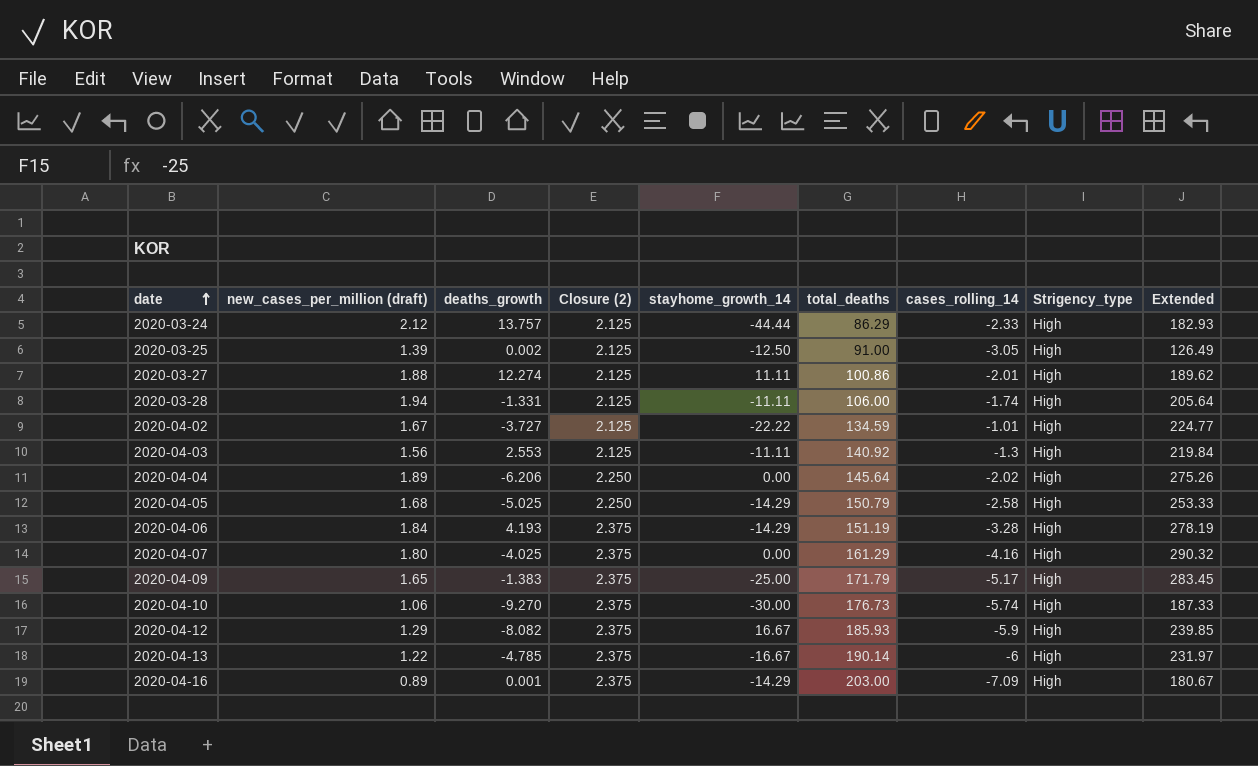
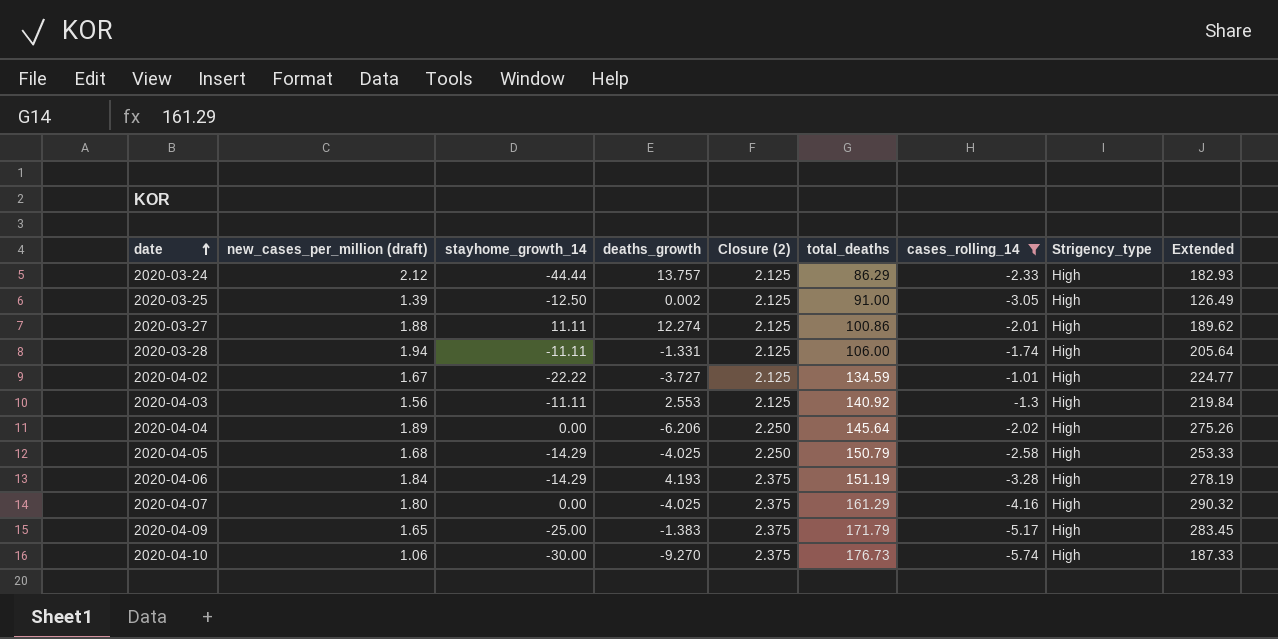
filter: none -> cases_rolling_14 >= -5.74
column stayhome_growth_14 | position: 5 -> 3
2020-04-05 | deaths_growth: -5.025 -> -4.025

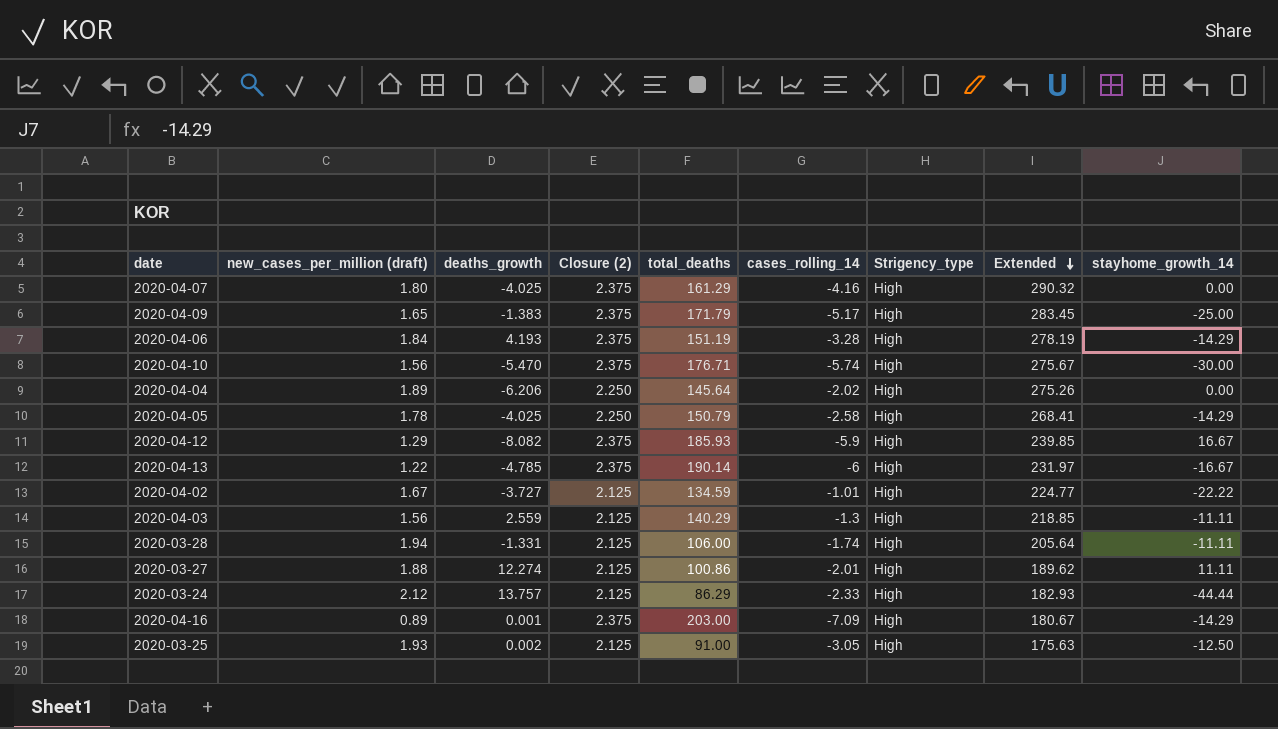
filter: cases_rolling_14 >= -5.74 -> none
row order: date ascending -> Extended descending
column stayhome_growth_14 | position: 3 -> 9
2020-04-10 | new_cases_per_million (draft): 1.06 -> 1.56
2020-04-10 | deaths_growth: -9.270 -> -5.470
2020-04-10 | total_deaths: 176.73 -> 176.71
2020-04-10 | Extended: 187.33 -> 275.67
2020-04-05 | new_cases_per_million (draft): 1.68 -> 1.78
2020-04-05 | Extended: 253.33 -> 268.41
2020-04-03 | deaths_growth: 2.553 -> 2.559
2020-04-03 | total_deaths: 140.92 -> 140.29
2020-04-03 | Extended: 219.84 -> 218.85
2020-03-25 | new_cases_per_million (draft): 1.39 -> 1.93
2020-03-25 | Extended: 126.49 -> 175.63

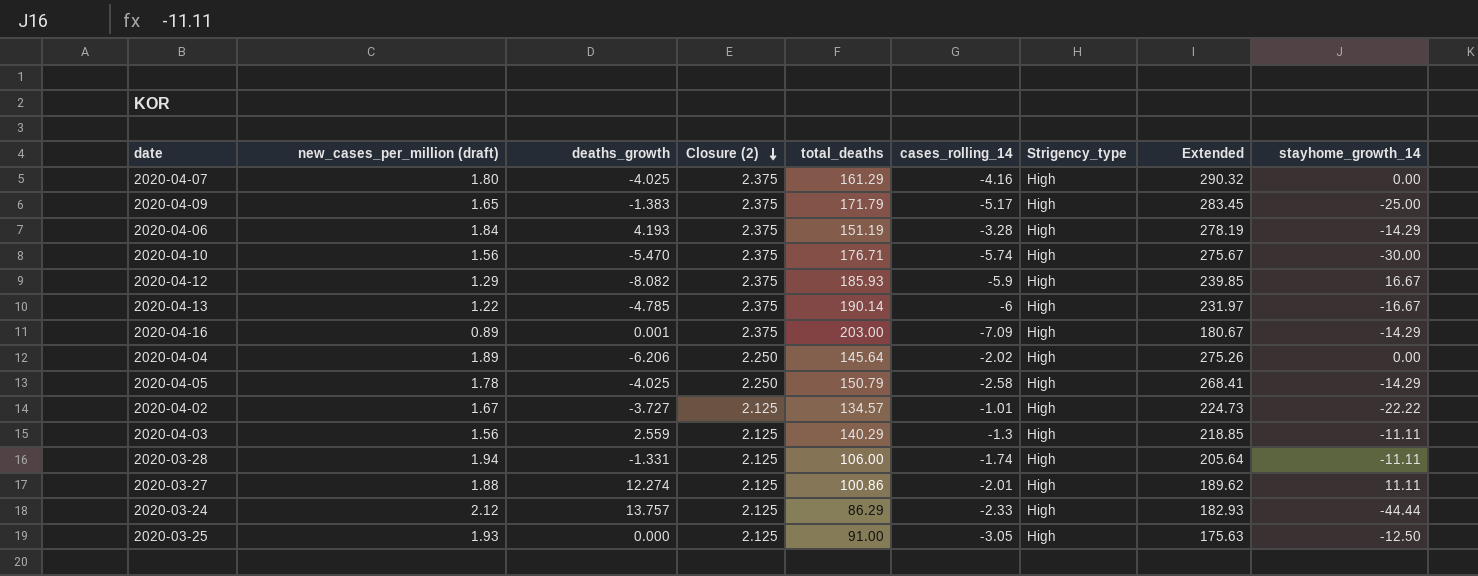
row order: Extended descending -> Closure (2) descending
2020-04-02 | total_deaths: 134.59 -> 134.57
2020-04-02 | Extended: 224.77 -> 224.73
2020-03-25 | deaths_growth: 0.002 -> 0.000

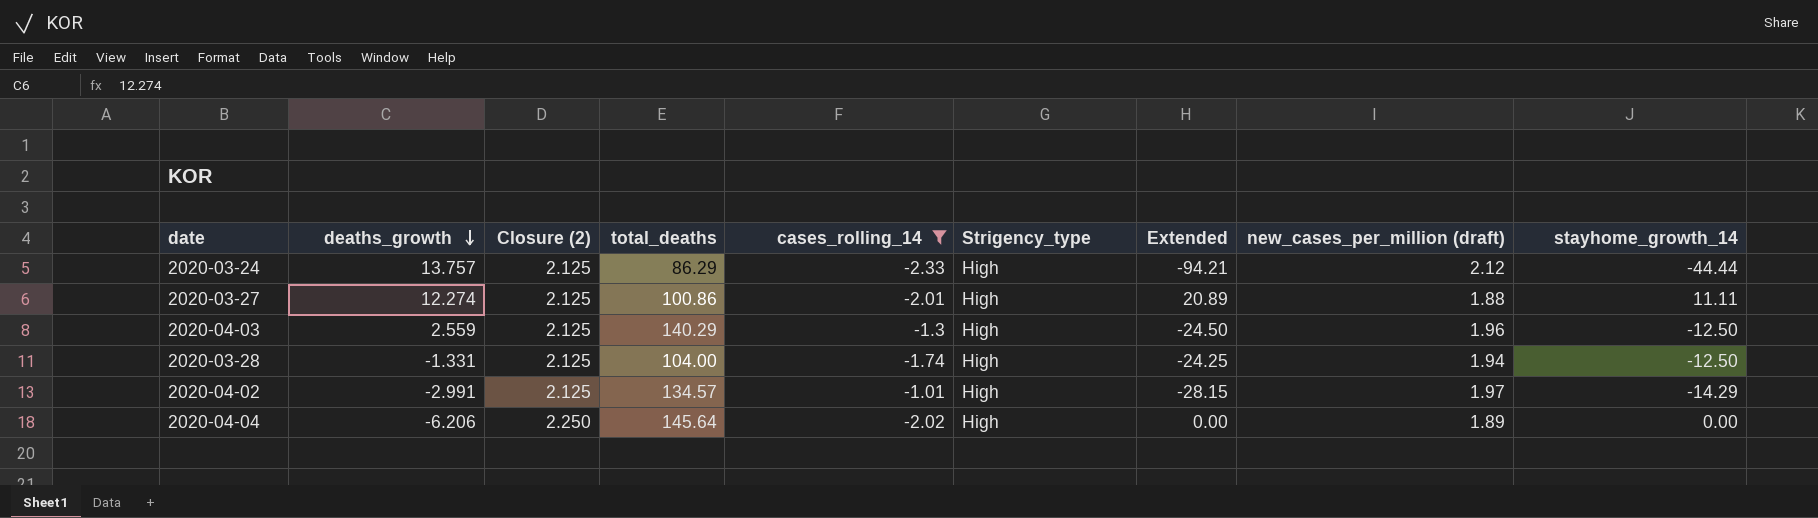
filter: none -> cases_rolling_14 >= -2.33
row order: Closure (2) descending -> deaths_growth descending
column Extended | formula: [new_cases_per_million (draft)] * [total_deaths] -> [new_cases_per_million (draft)] * [stayhome_growth_14]
column new_cases_per_million (draft) | position: 2 -> 8
2020-04-03 | new_cases_per_million (draft): 1.56 -> 1.96
2020-04-03 | stayhome_growth_14: -11.11 -> -12.50
2020-03-28 | total_deaths: 106.00 -> 104.00
2020-03-28 | stayhome_growth_14: -11.11 -> -12.50
2020-04-02 | deaths_growth: -3.727 -> -2.991
2020-04-02 | new_cases_per_million (draft): 1.67 -> 1.97
2020-04-02 | stayhome_growth_14: -22.22 -> -14.29

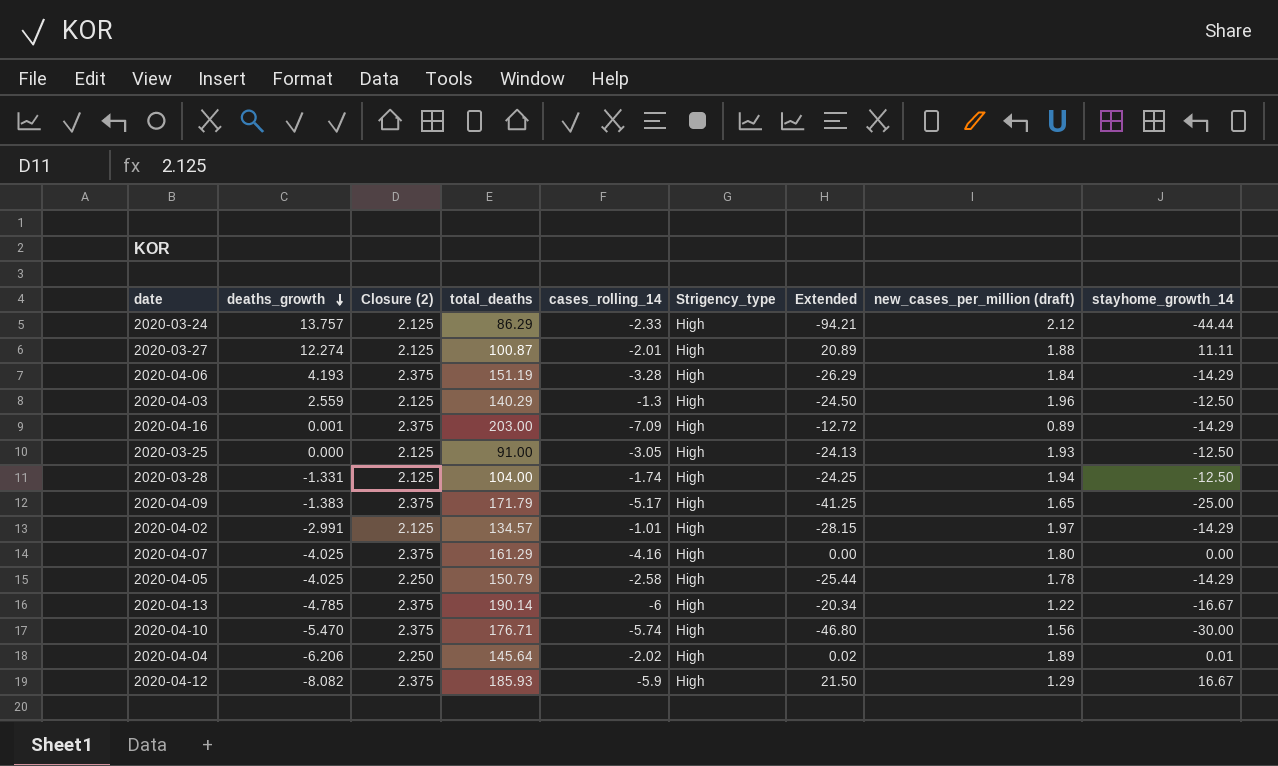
filter: cases_rolling_14 >= -2.33 -> none
2020-03-27 | total_deaths: 100.86 -> 100.87
2020-04-04 | Extended: 0.00 -> 0.02
2020-04-04 | stayhome_growth_14: 0.00 -> 0.01

